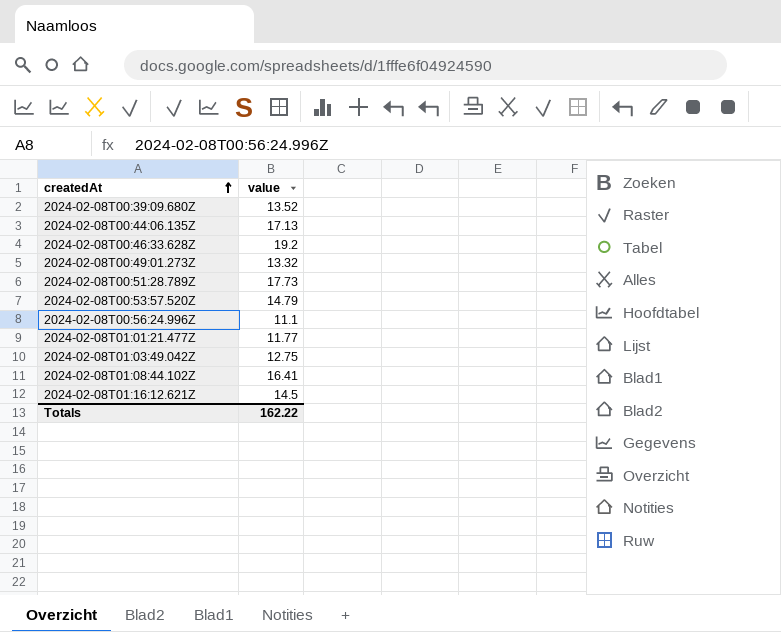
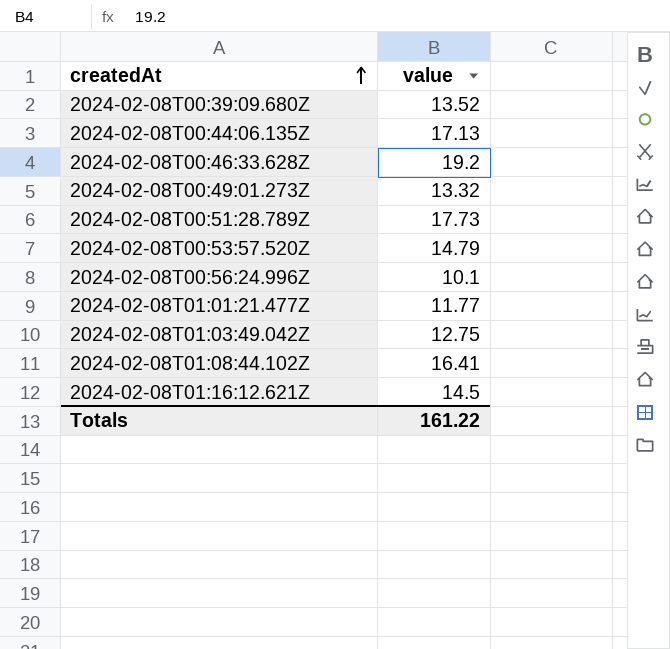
2024-02-08T00:56:24.996Z | value: 11.1 -> 10.1
Totals | value: 162.22 -> 161.22

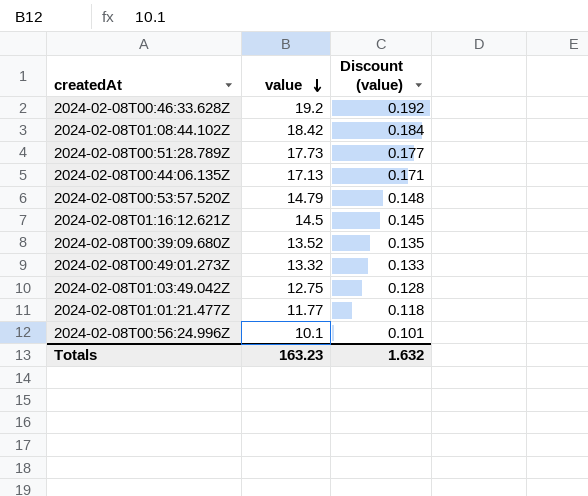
row order: createdAt ascending -> value descending
column Discount (value) | formula: none -> [value] * 0.01
2024-02-08T01:08:44.102Z | value: 16.41 -> 18.42
Totals | value: 161.22 -> 163.23

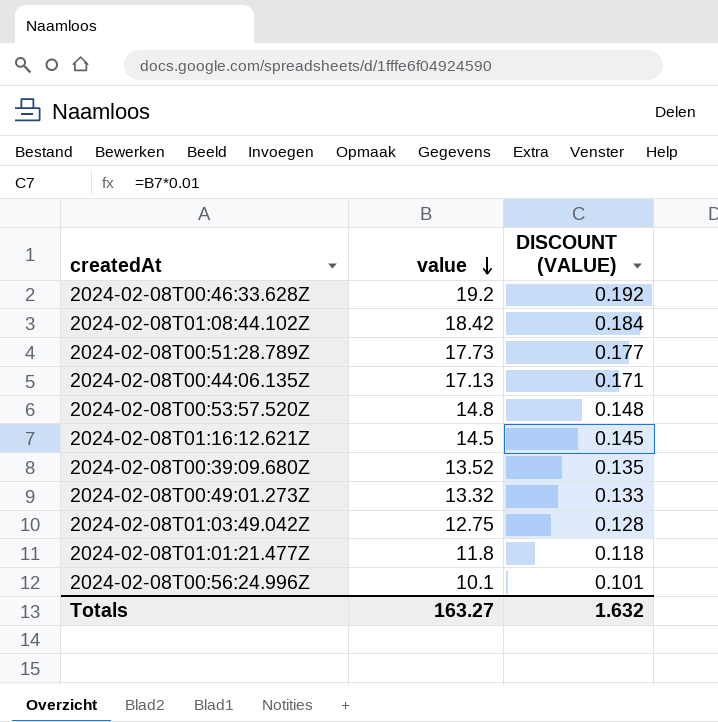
column name: Discount (value) -> DISCOUNT (VALUE)
2024-02-08T00:53:57.520Z | value: 14.79 -> 14.8
2024-02-08T01:01:21.477Z | value: 11.77 -> 11.8
Totals | value: 163.23 -> 163.27

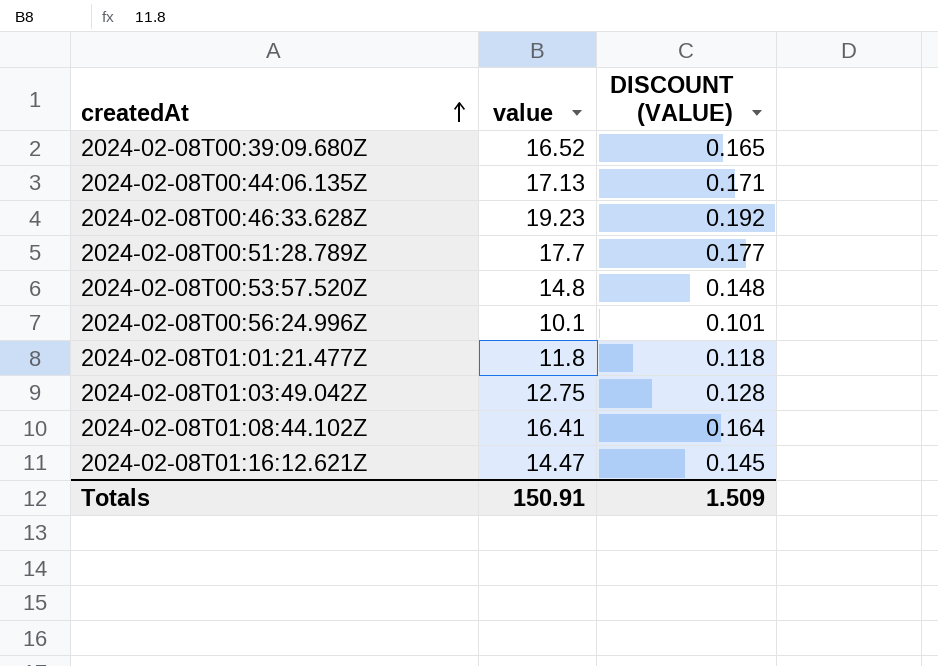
row order: value descending -> createdAt ascending
row 2024-02-08T00:49:01.273Z: 13.32 | 0.133 -> none
2024-02-08T00:39:09.680Z | value: 13.52 -> 16.52
2024-02-08T00:39:09.680Z | DISCOUNT (VALUE): 0.135 -> 0.165
2024-02-08T00:46:33.628Z | value: 19.2 -> 19.23
2024-02-08T00:51:28.789Z | value: 17.73 -> 17.7
2024-02-08T01:08:44.102Z | value: 18.42 -> 16.41
2024-02-08T01:08:44.102Z | DISCOUNT (VALUE): 0.184 -> 0.164
2024-02-08T01:16:12.621Z | value: 14.5 -> 14.47
Totals | value: 163.27 -> 150.91
Totals | DISCOUNT (VALUE): 1.632 -> 1.509

